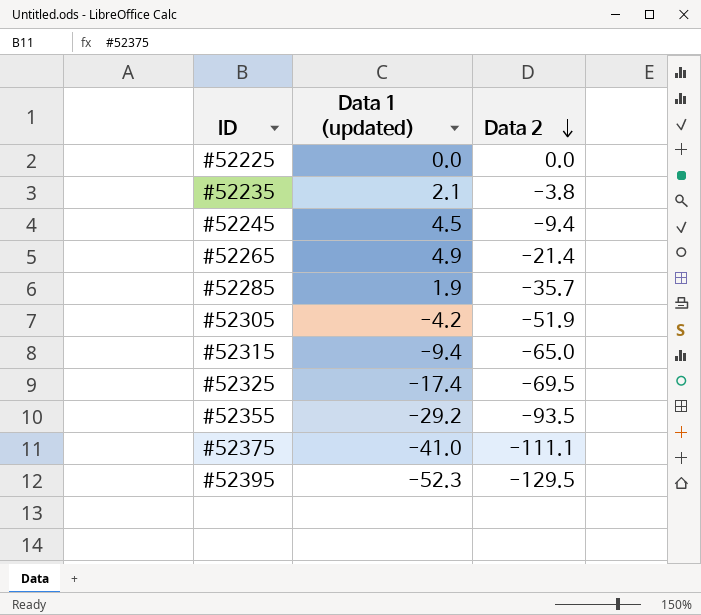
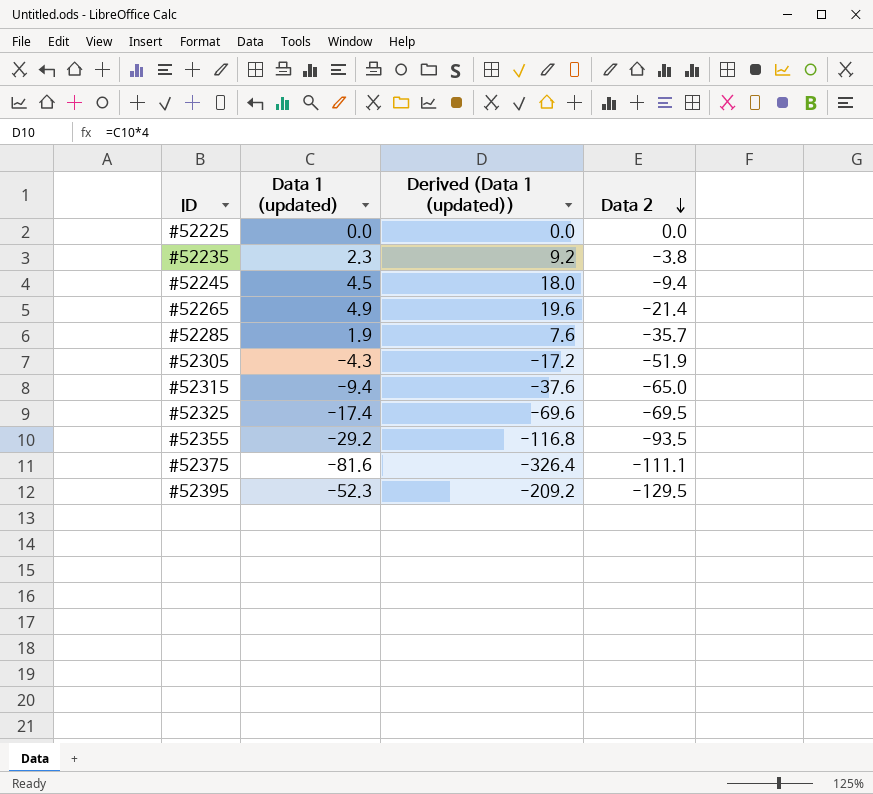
column Derived (Data 1 (updated)) | formula: none -> [Data 1 (updated)] * 4
#52235 | Data 1 (updated): 2.1 -> 2.3
#52305 | Data 1 (updated): -4.2 -> -4.3
#52375 | Data 1 (updated): -41.0 -> -81.6

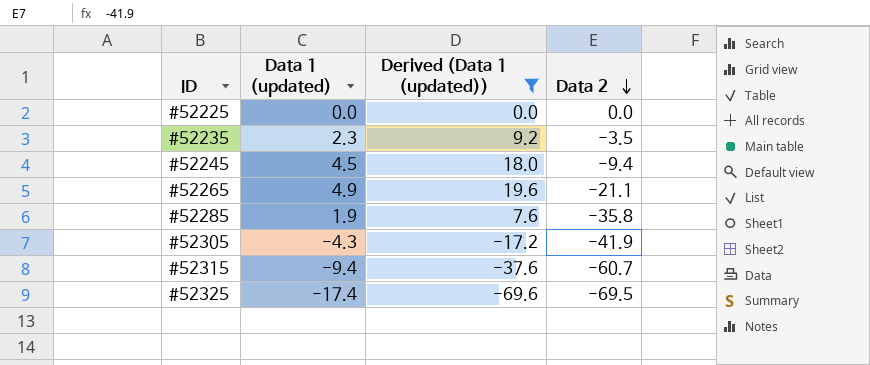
filter: none -> Derived (Data 1 (updated)) >= -69.6
#52235 | Data 2: -3.8 -> -3.5
#52265 | Data 2: -21.4 -> -21.1
#52285 | Data 2: -35.7 -> -35.8
#52305 | Data 2: -51.9 -> -41.9
#52315 | Data 2: -65.0 -> -60.7

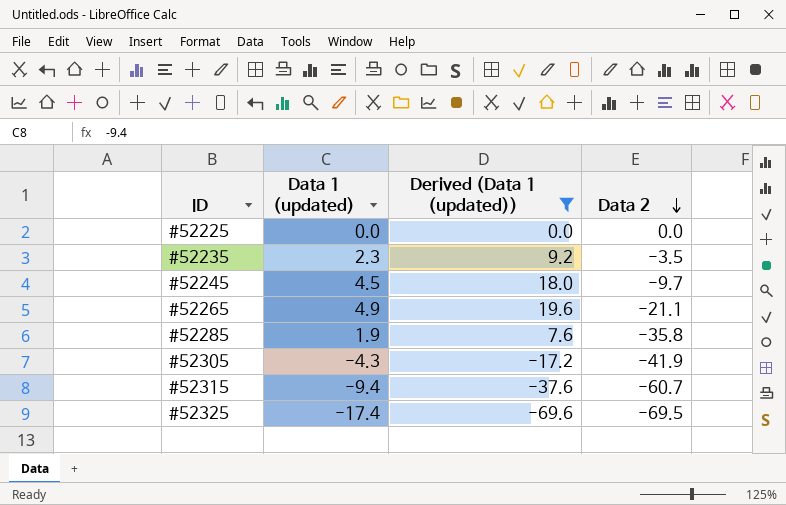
#52245 | Data 2: -9.4 -> -9.7

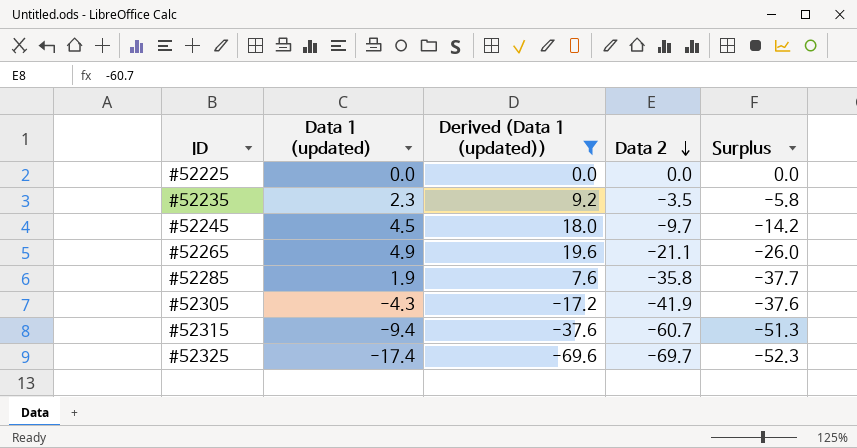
column Surplus | formula: none -> [Data 2] - [Data 1 (updated)]
#52325 | Data 2: -69.5 -> -69.7

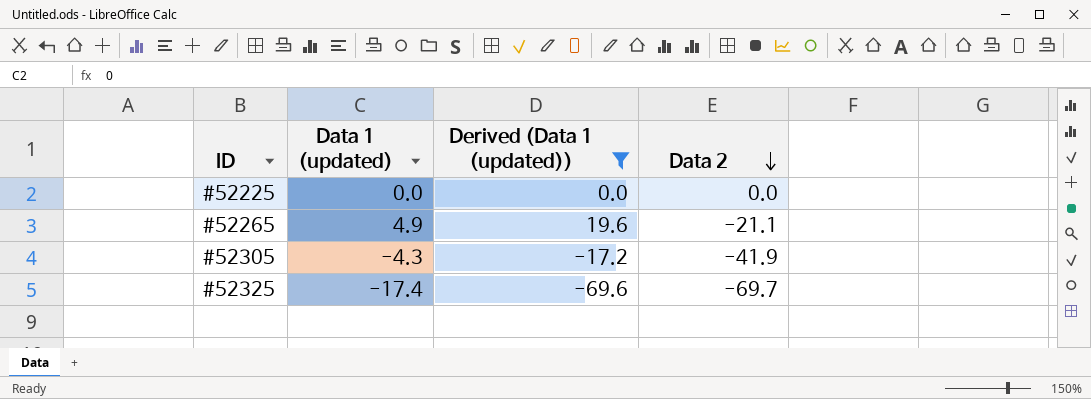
column Surplus | formula: [Data 2] - [Data 1 (updated)] -> none
row #52235: 2.3 | 9.2 | -3.5 | -5.8 -> none
row #52245: 4.5 | 18.0 | -9.7 | -14.2 -> none
row #52285: 1.9 | 7.6 | -35.8 | -37.7 -> none
row #52315: -9.4 | -37.6 | -60.7 | -51.3 -> none

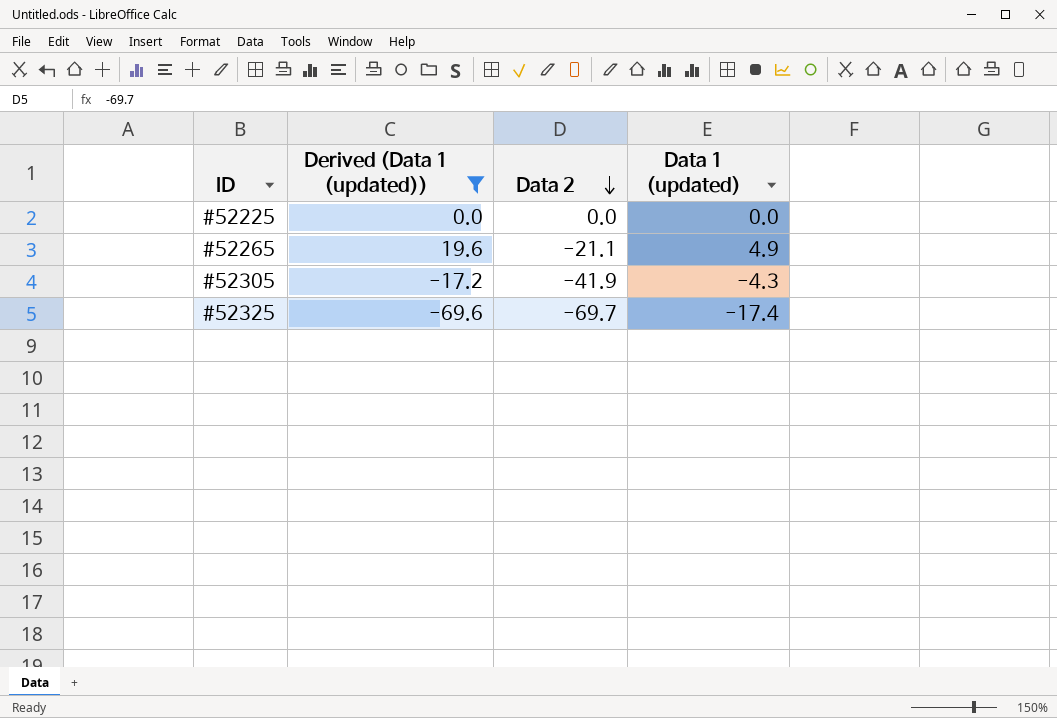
column Data 1 (updated) | position: 2 -> 4

